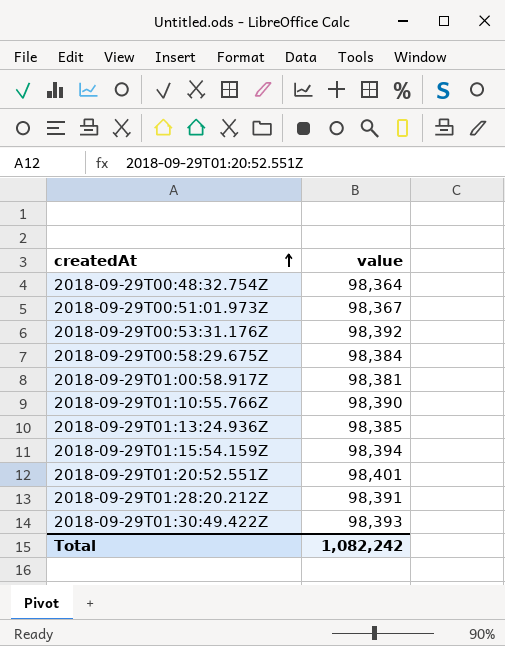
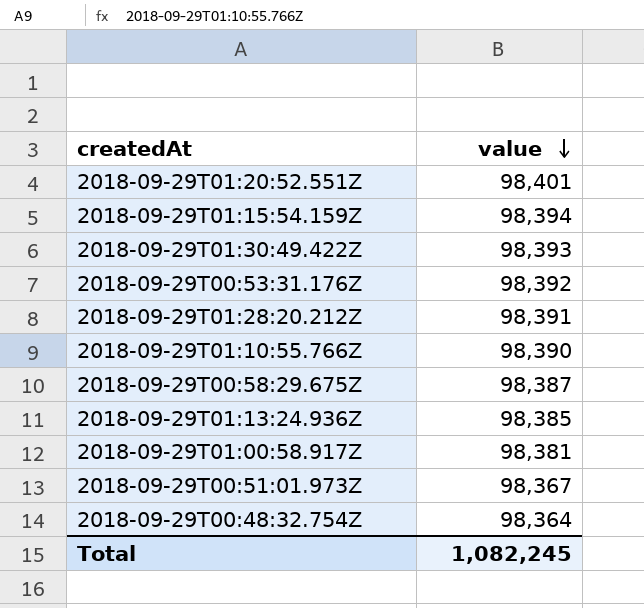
row order: createdAt ascending -> value descending
2018-09-29T00:58:29.675Z | value: 98,384 -> 98,387
Total | value: 1,082,242 -> 1,082,245

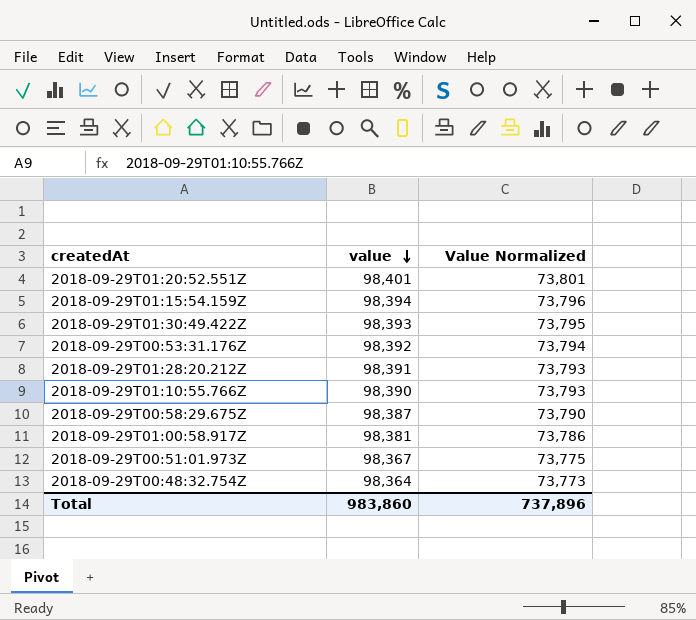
column Value Normalized | formula: none -> [value] * 0.75
row 2018-09-29T01:13:24.936Z: 98,385 -> none
Total | value: 1,082,245 -> 983,860

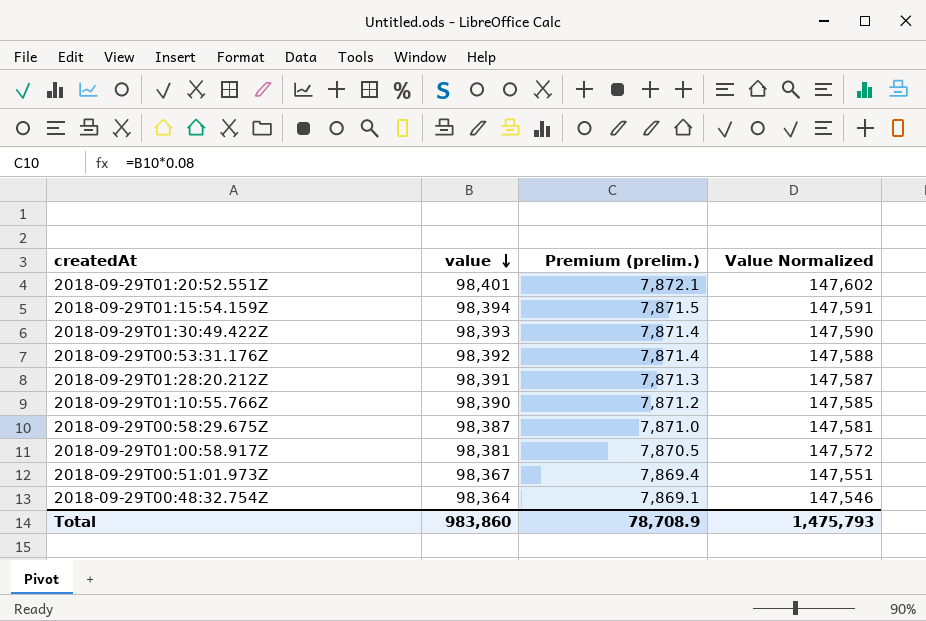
column Premium (prelim.) | formula: none -> [value] * 0.08
column Value Normalized | formula: [value] * 0.75 -> [value] * 1.5
Total | Value Normalized: 737,896 -> 1,475,793

